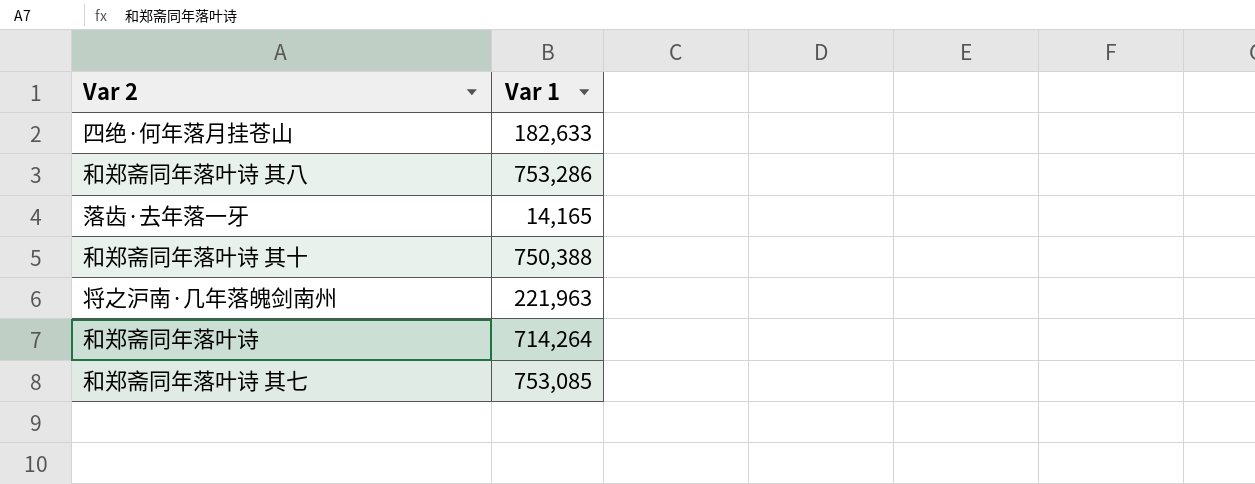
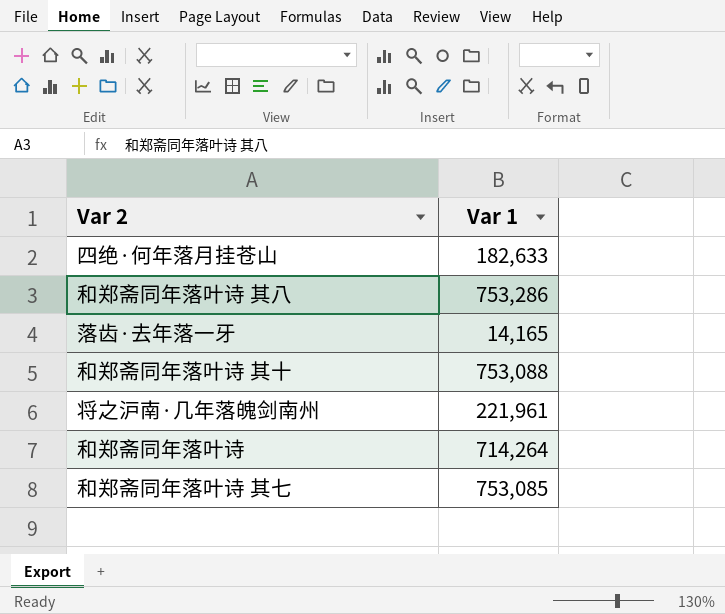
和郑斋同年落叶诗 其十 | Var 1: 750,388 -> 753,088
将之沪南·几年落魄剑南州 | Var 1: 221,963 -> 221,961

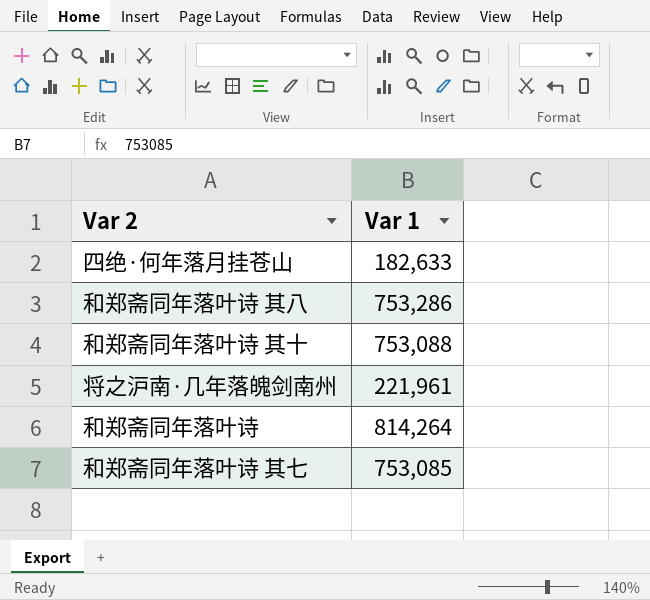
row 落齿·去年落一牙: 14,165 -> none
和郑斋同年落叶诗 | Var 1: 714,264 -> 814,264

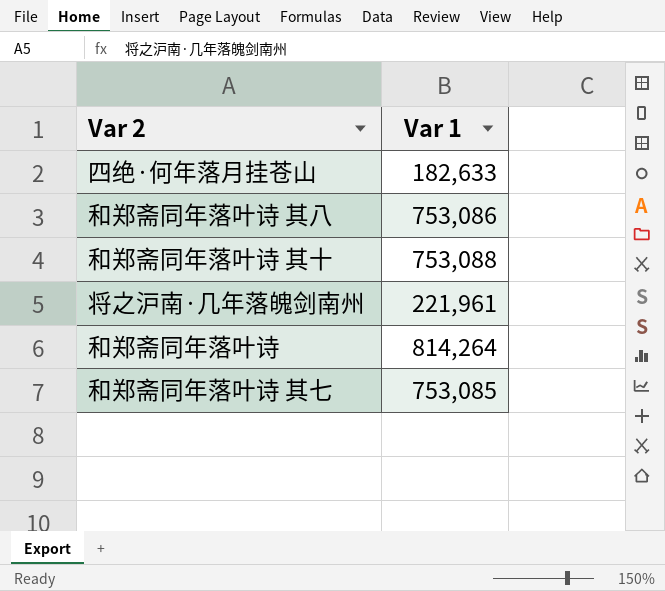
和郑斋同年落叶诗 其八 | Var 1: 753,286 -> 753,086

